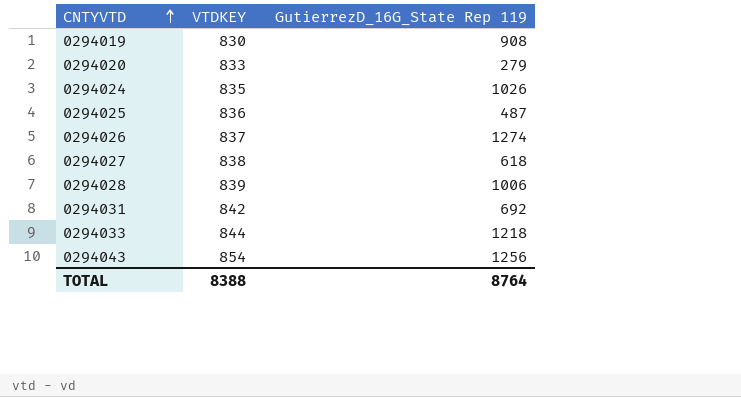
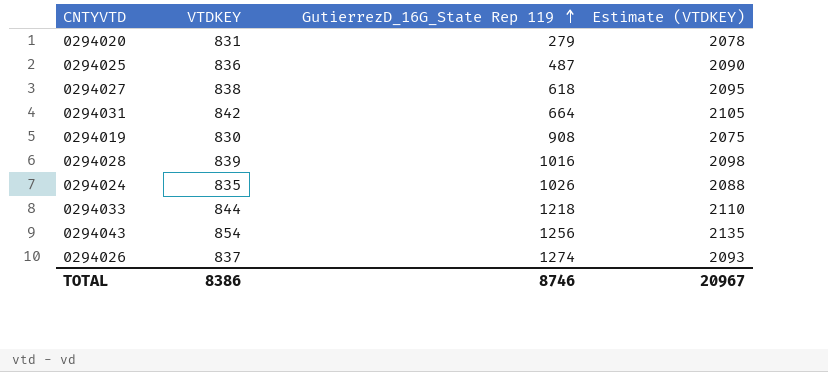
row order: CNTYVTD ascending -> GutierrezD_16G_State Rep 119 ascending
column Estimate (VTDKEY) | formula: none -> [VTDKEY] * 2.5
0294020 | VTDKEY: 833 -> 831
0294031 | GutierrezD_16G_State Rep 119: 692 -> 664
0294028 | GutierrezD_16G_State Rep 119: 1006 -> 1016
TOTAL | VTDKEY: 8388 -> 8386
TOTAL | GutierrezD_16G_State Rep 119: 8764 -> 8746

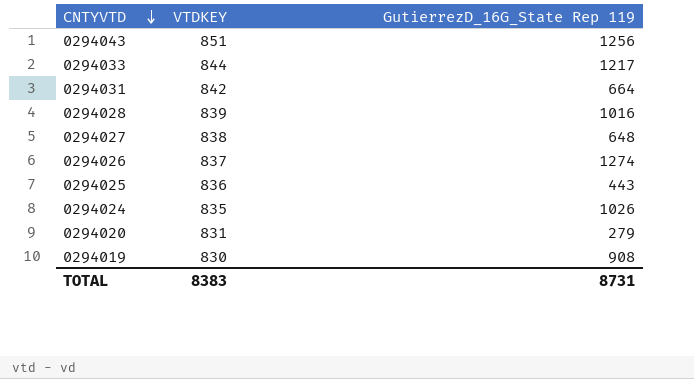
row order: GutierrezD_16G_State Rep 119 ascending -> CNTYVTD descending
column Estimate (VTDKEY) | formula: [VTDKEY] * 2.5 -> none
0294043 | VTDKEY: 854 -> 851
0294033 | GutierrezD_16G_State Rep 119: 1218 -> 1217
0294027 | GutierrezD_16G_State Rep 119: 618 -> 648
0294025 | GutierrezD_16G_State Rep 119: 487 -> 443
TOTAL | VTDKEY: 8386 -> 8383
TOTAL | GutierrezD_16G_State Rep 119: 8746 -> 8731

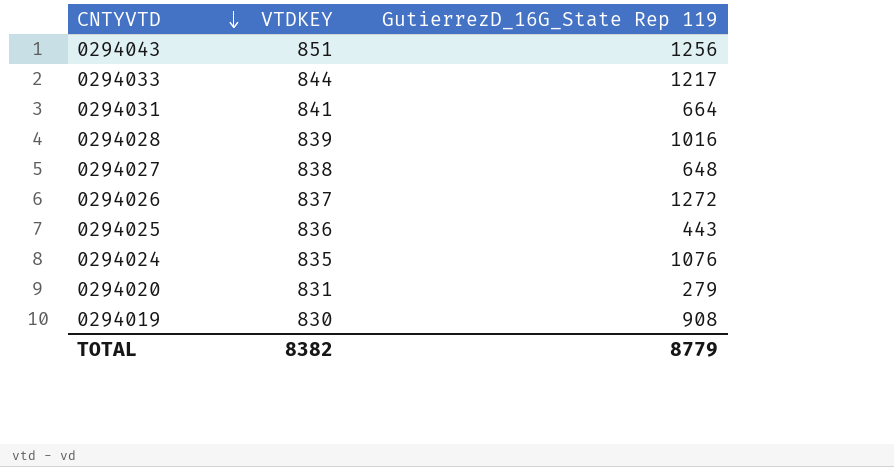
0294031 | VTDKEY: 842 -> 841
0294026 | GutierrezD_16G_State Rep 119: 1274 -> 1272
0294024 | GutierrezD_16G_State Rep 119: 1026 -> 1076
TOTAL | VTDKEY: 8383 -> 8382
TOTAL | GutierrezD_16G_State Rep 119: 8731 -> 8779

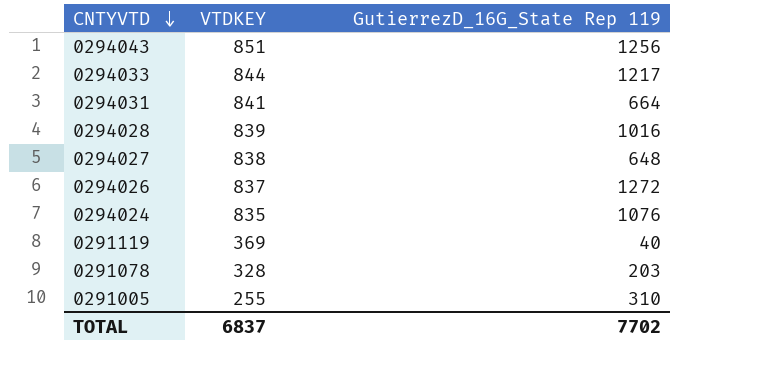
row 0294025: 836 | 443 -> none
row 0294020: 831 | 279 -> none
row 0294019: 830 | 908 -> none
row 0291119: none -> 369 | 40
row 0291078: none -> 328 | 203
row 0291005: none -> 255 | 310
TOTAL | VTDKEY: 8382 -> 6837
TOTAL | GutierrezD_16G_State Rep 119: 8779 -> 7702

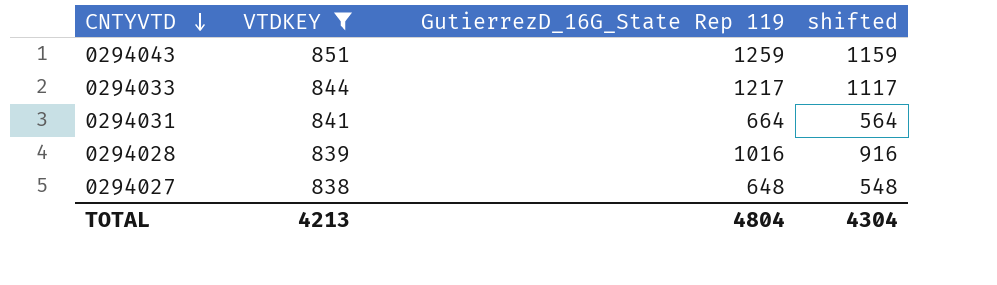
filter: none -> VTDKEY >= 838
column shifted | formula: none -> [GutierrezD_16G_State Rep 119] - 100
0294043 | GutierrezD_16G_State Rep 119: 1256 -> 1259
TOTAL | VTDKEY: 6837 -> 4213
TOTAL | GutierrezD_16G_State Rep 119: 7702 -> 4804

